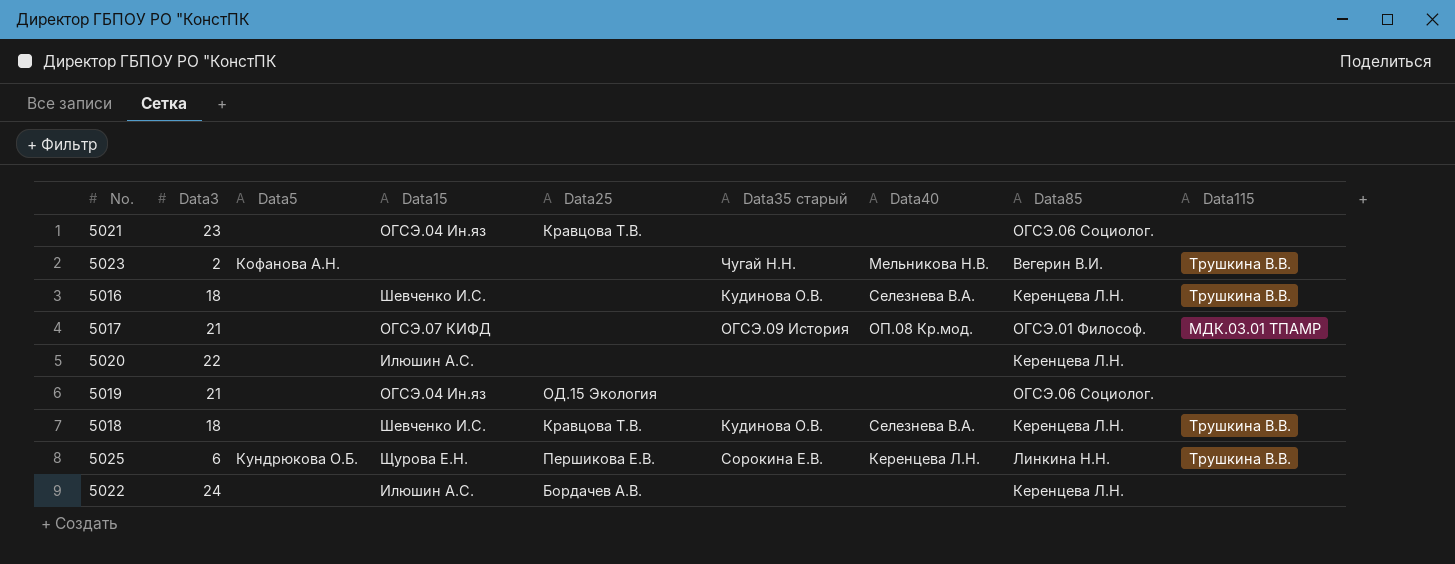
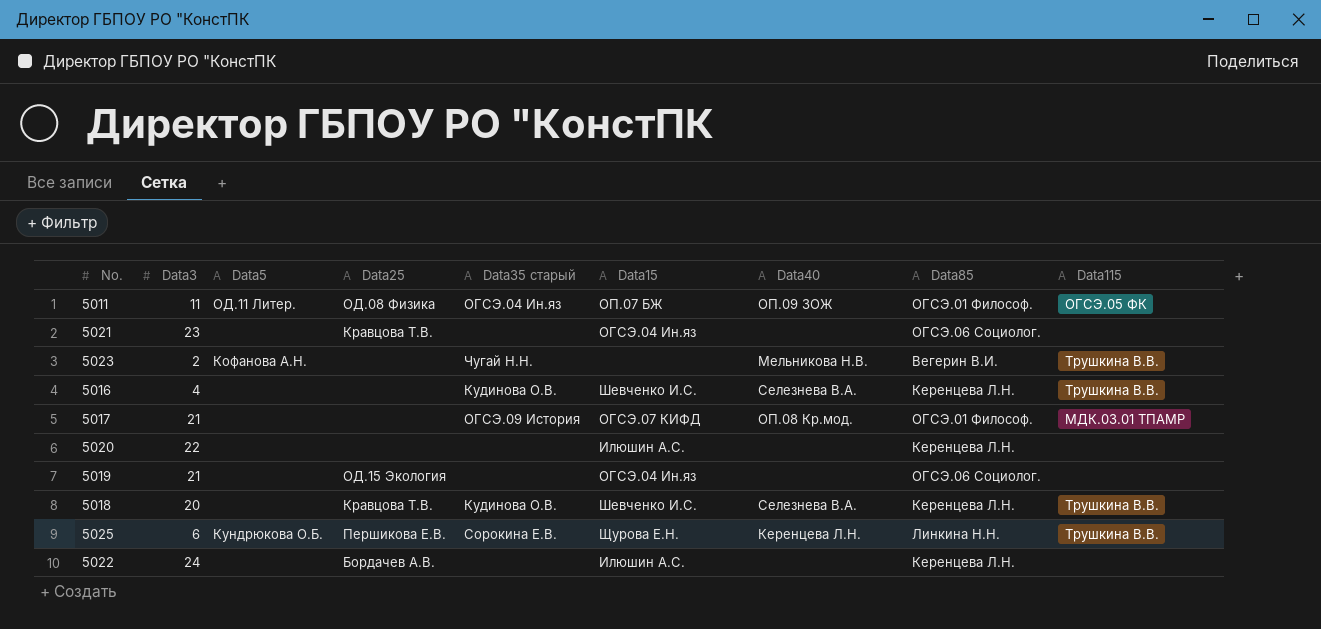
column Data15 | position: 4 -> 6
row 5011: none -> 11 | ОД.11 Литер. | ОД.08 Физика | ОГСЭ.04 Ин.яз | ОП.07 БЖ | ОП.09 ЗОЖ | ОГСЭ.01 Философ. | ОГСЭ.05 ФК
5016 | Data3: 18 -> 4
5018 | Data3: 18 -> 20

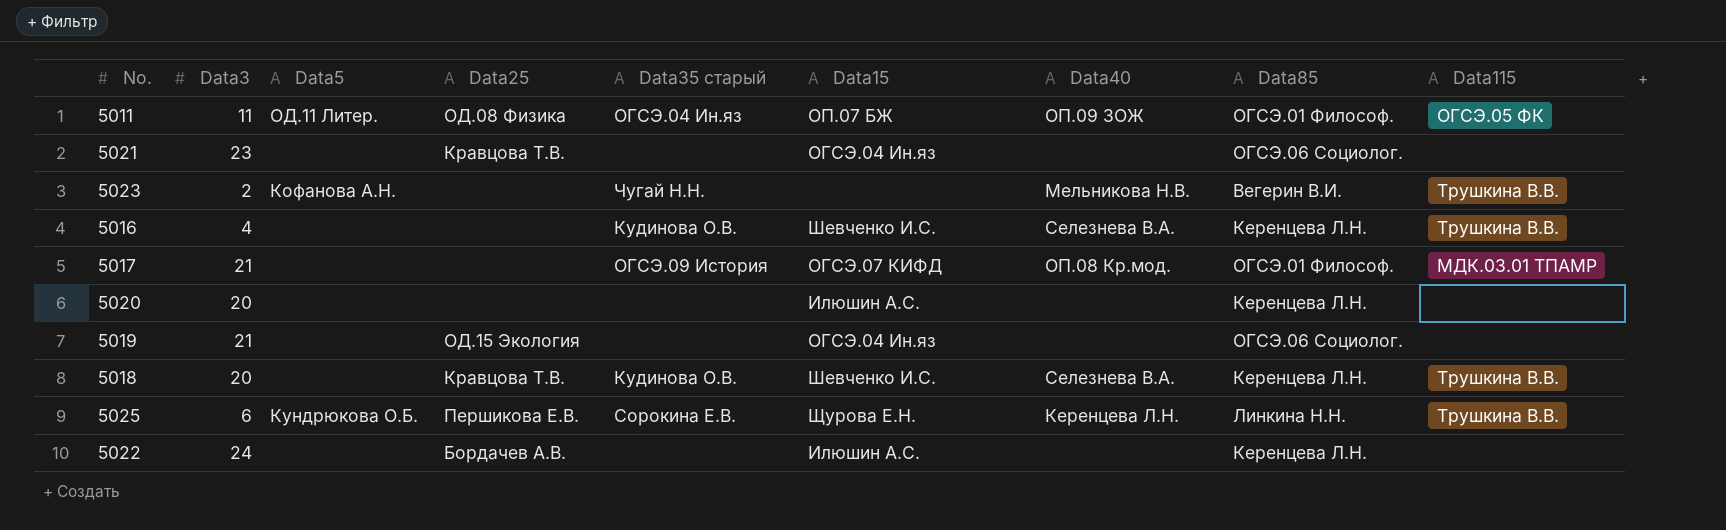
5020 | Data3: 22 -> 20

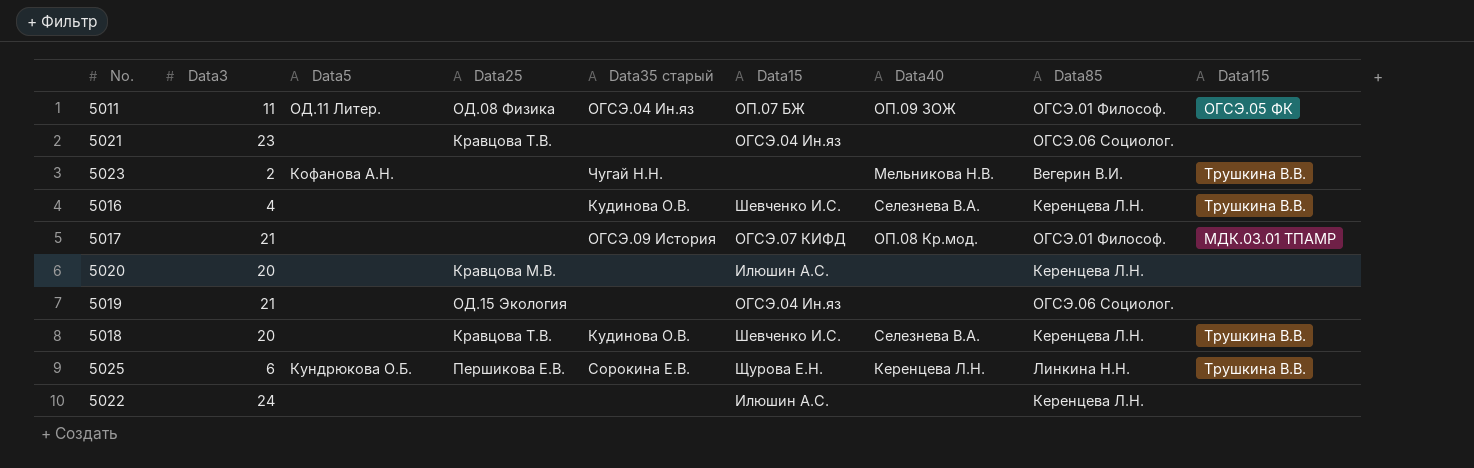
5020 | Data25: none -> Кравцова М.В.
5022 | Data25: Бордачев А.В. -> none

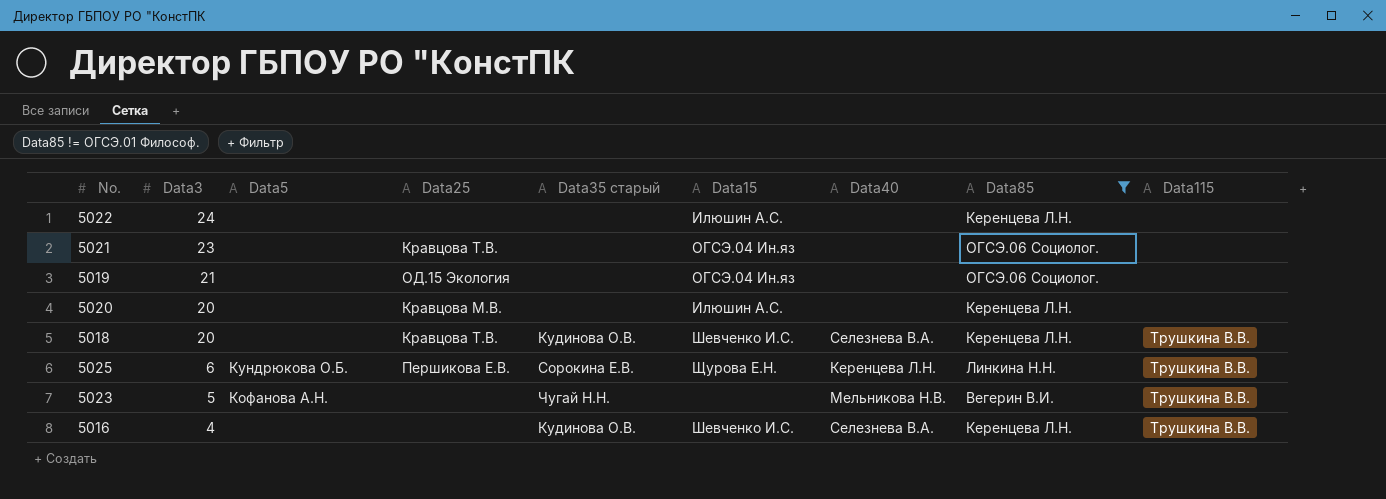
filter: none -> Data85 != ОГСЭ.01 Философ.
row order: none -> Data3 descending
5023 | Data3: 2 -> 5

